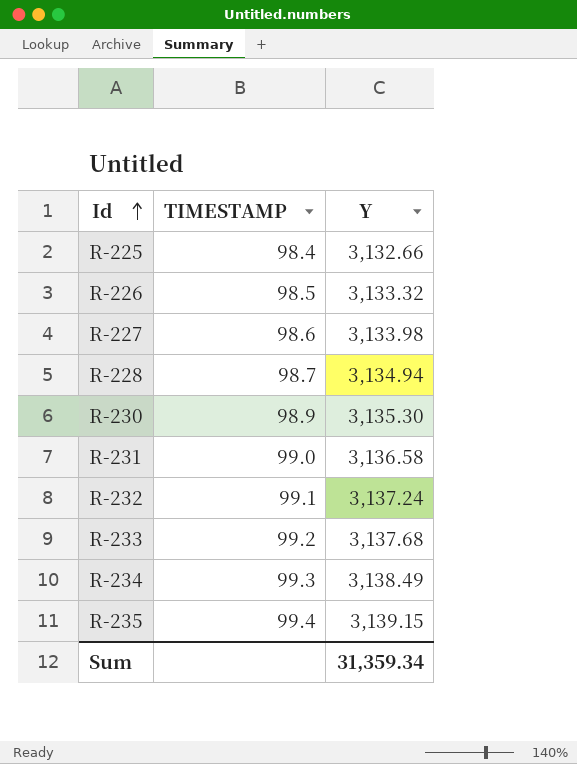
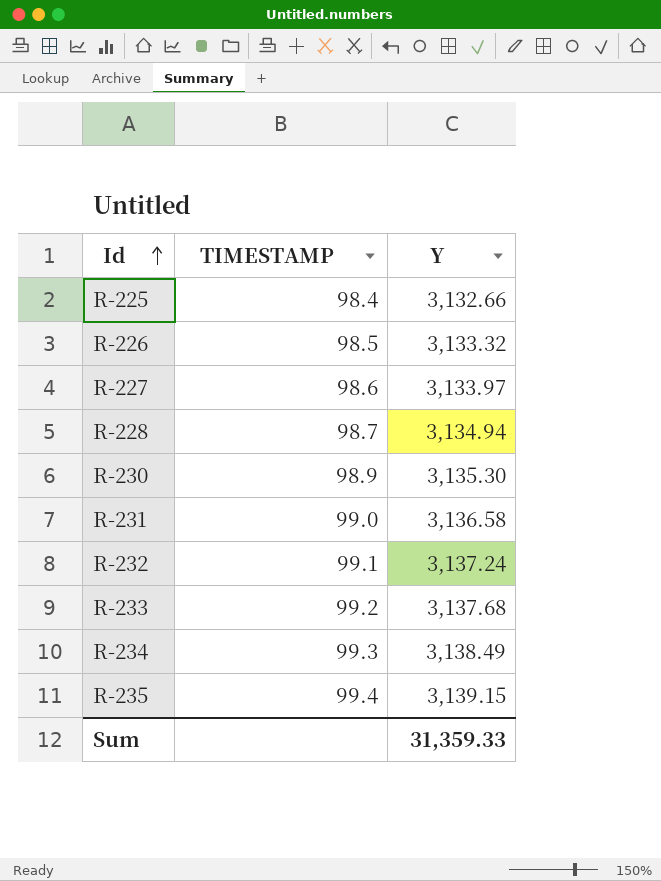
R-227 | Y: 3,133.98 -> 3,133.97
Sum | Y: 31,359.34 -> 31,359.33

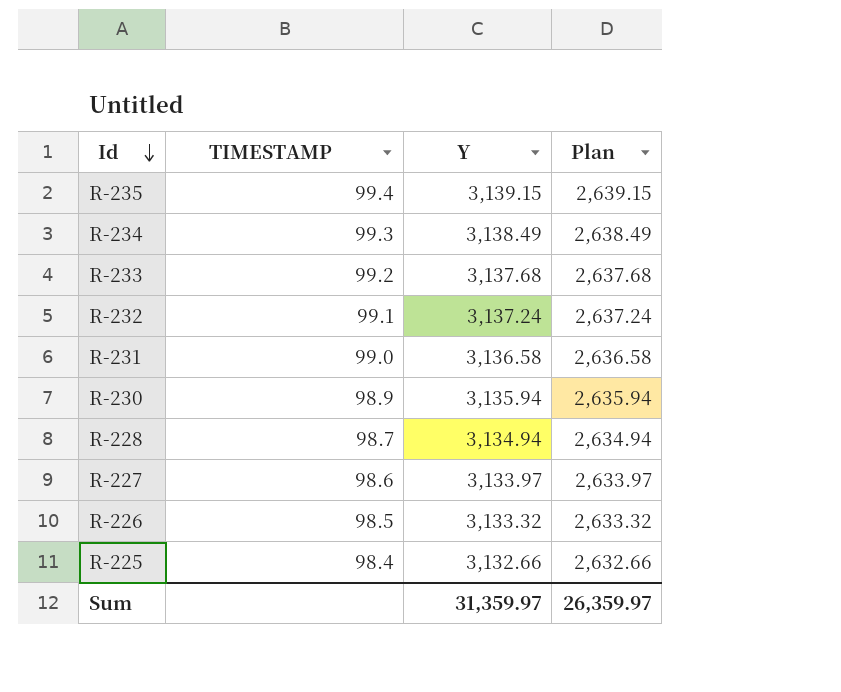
row order: Id ascending -> Id descending
column Plan | formula: none -> [Y] - 500
R-230 | Y: 3,135.30 -> 3,135.94
Sum | Y: 31,359.33 -> 31,359.97

